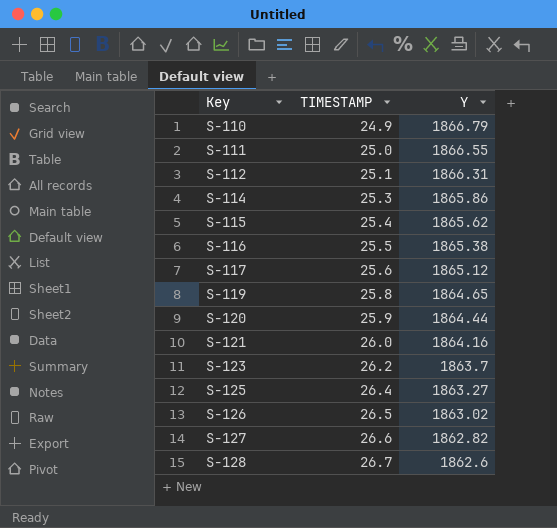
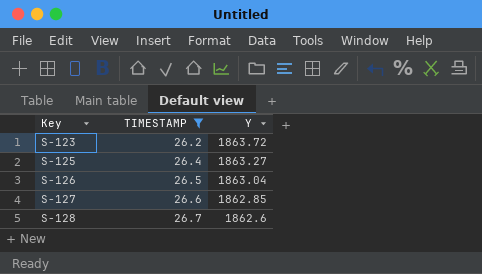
filter: none -> TIMESTAMP >= 26.2
S-123 | Y: 1863.7 -> 1863.72
S-126 | Y: 1863.02 -> 1863.04
S-127 | Y: 1862.82 -> 1862.85

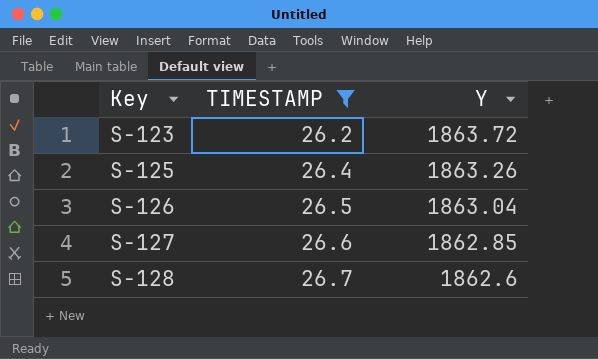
S-125 | Y: 1863.27 -> 1863.26

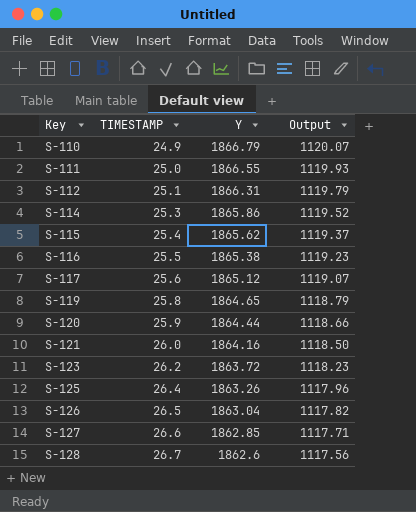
filter: TIMESTAMP >= 26.2 -> none
column Output | formula: none -> [Y] * 0.6

